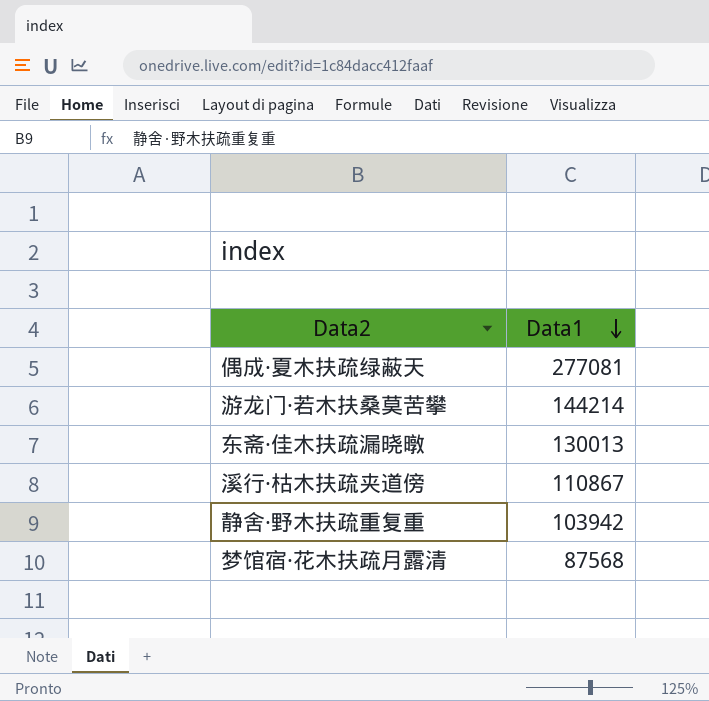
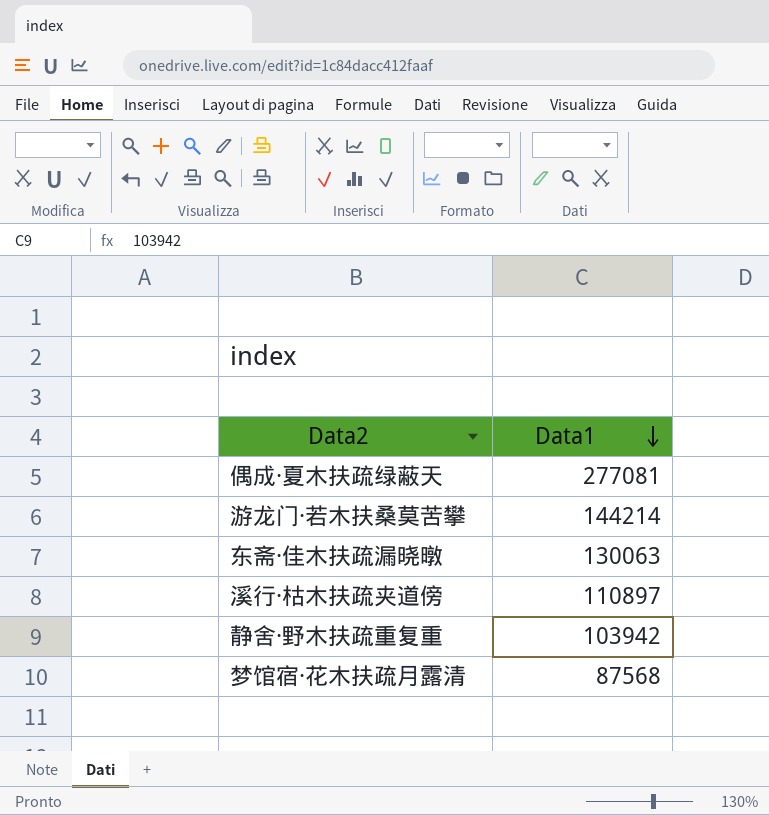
东斋·佳木扶疏漏晓暾 | Data1: 130013 -> 130063
溪行·枯木扶疏夹道傍 | Data1: 110867 -> 110897

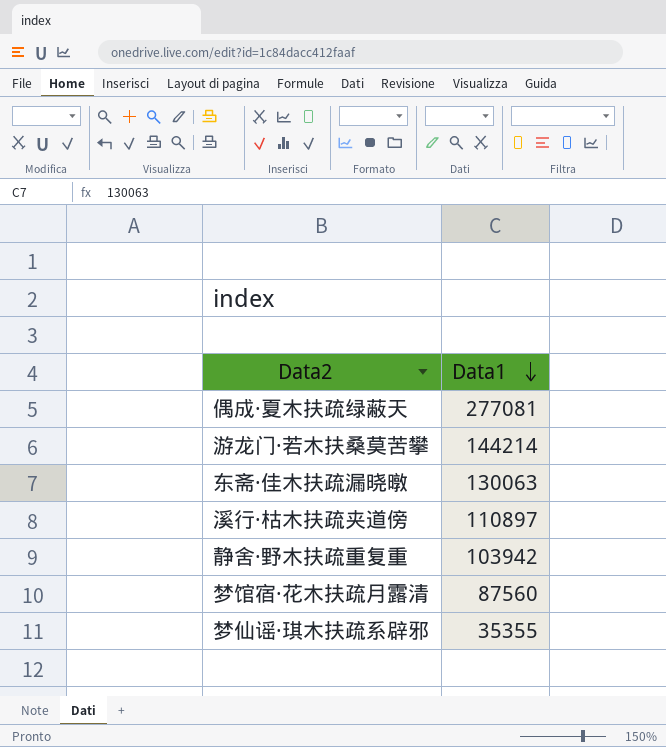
梦馆宿·花木扶疏月露清 | Data1: 87568 -> 87560
row 梦仙谣·琪木扶疏系辟邪: none -> 35355

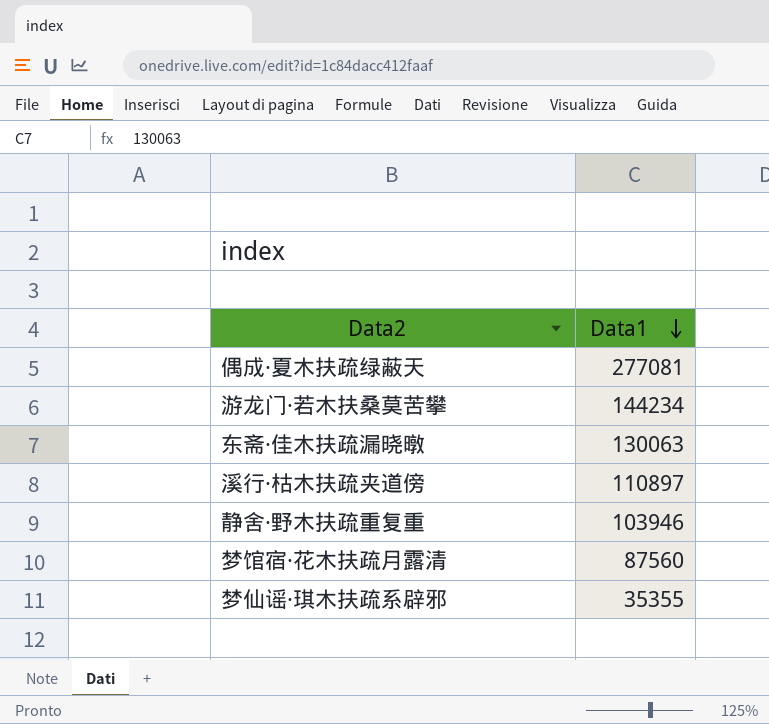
游龙门·若木扶桑莫苦攀 | Data1: 144214 -> 144234
静舍·野木扶疏重复重 | Data1: 103942 -> 103946

